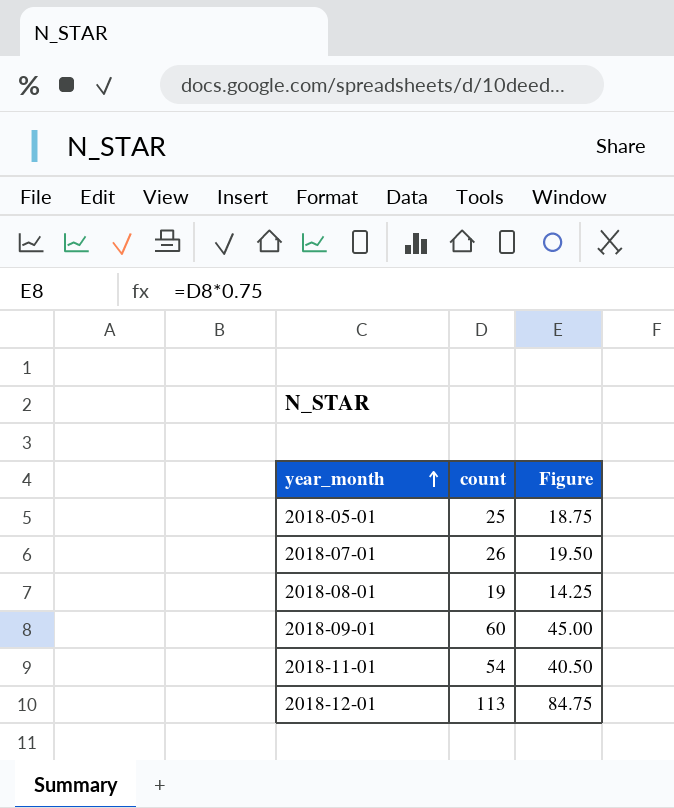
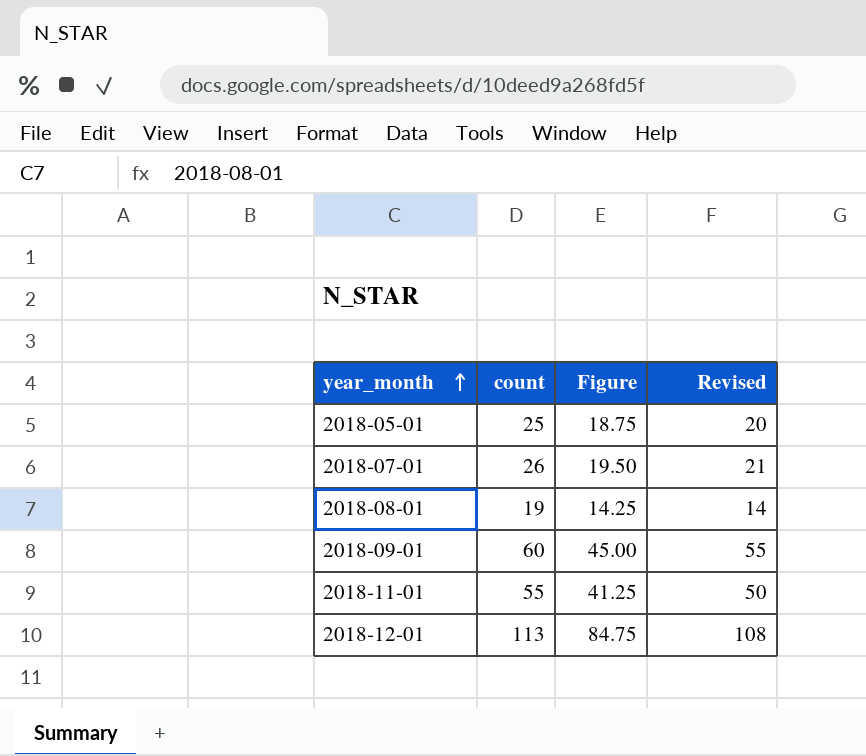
column Revised | formula: none -> [count] - 5
2018-11-01 | count: 54 -> 55
2018-11-01 | Figure: 40.50 -> 41.25

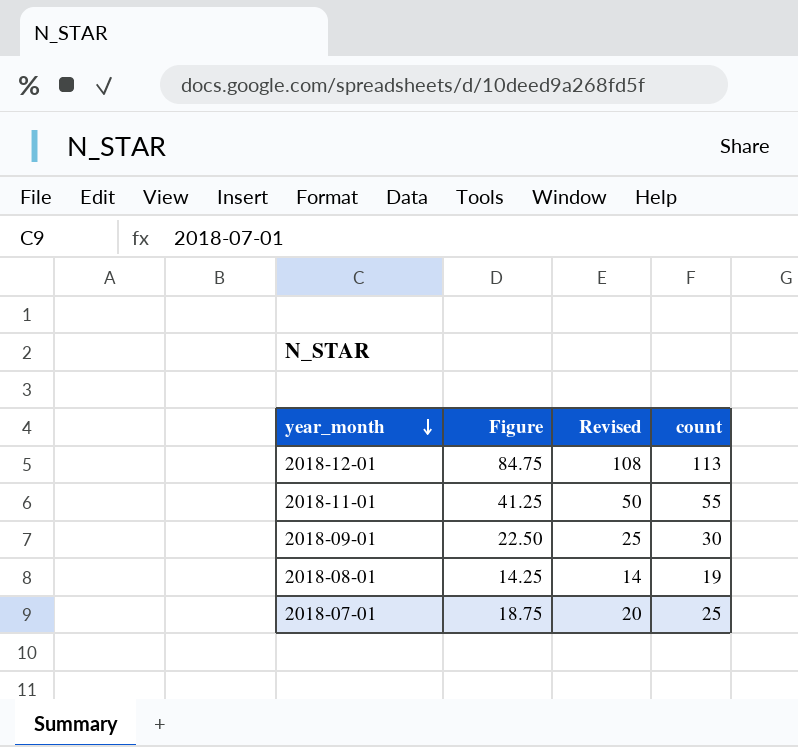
row order: year_month ascending -> year_month descending
column count | position: 2 -> 4
row 2018-05-01: 25 | 18.75 | 20 -> none
2018-09-01 | Figure: 45.00 -> 22.50
2018-09-01 | Revised: 55 -> 25
2018-09-01 | count: 60 -> 30
2018-07-01 | Figure: 19.50 -> 18.75
2018-07-01 | Revised: 21 -> 20
2018-07-01 | count: 26 -> 25

